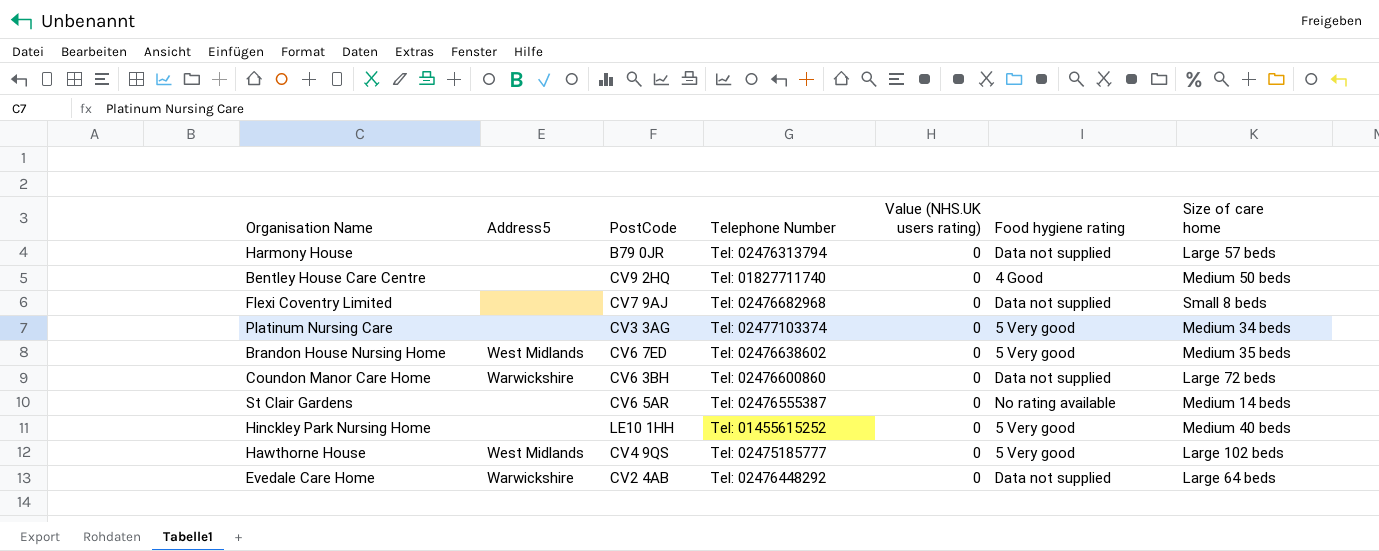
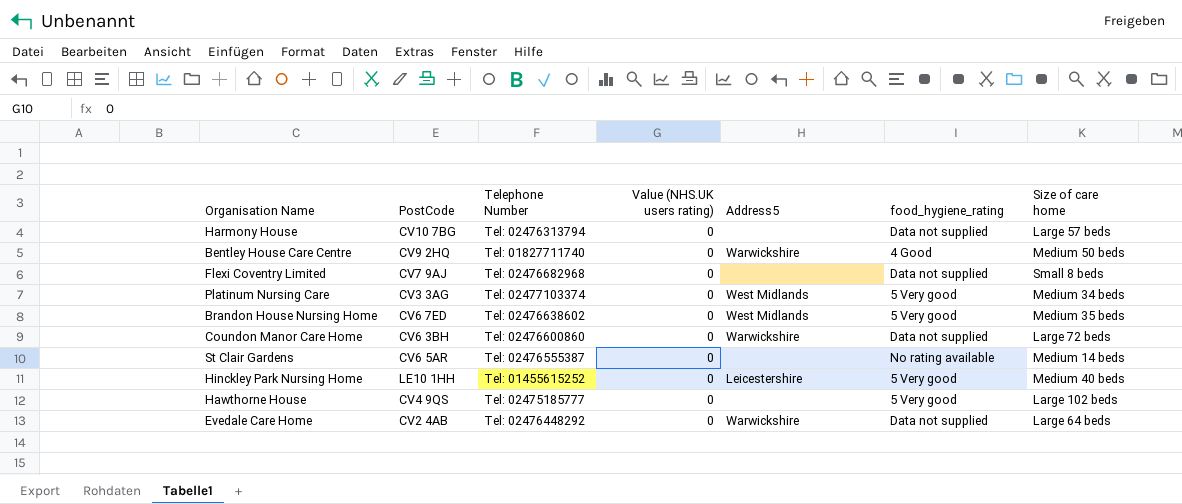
column Address5 | position: 2 -> 5
column name: Food hygiene rating -> food_hygiene_rating
Harmony House | PostCode: B79 0JR -> CV10 7BG
Bentley House Care Centre | Address5: none -> Warwickshire
Platinum Nursing Care | Address5: none -> West Midlands
Hinckley Park Nursing Home | Address5: none -> Leicestershire
Hawthorne House | Address5: West Midlands -> none

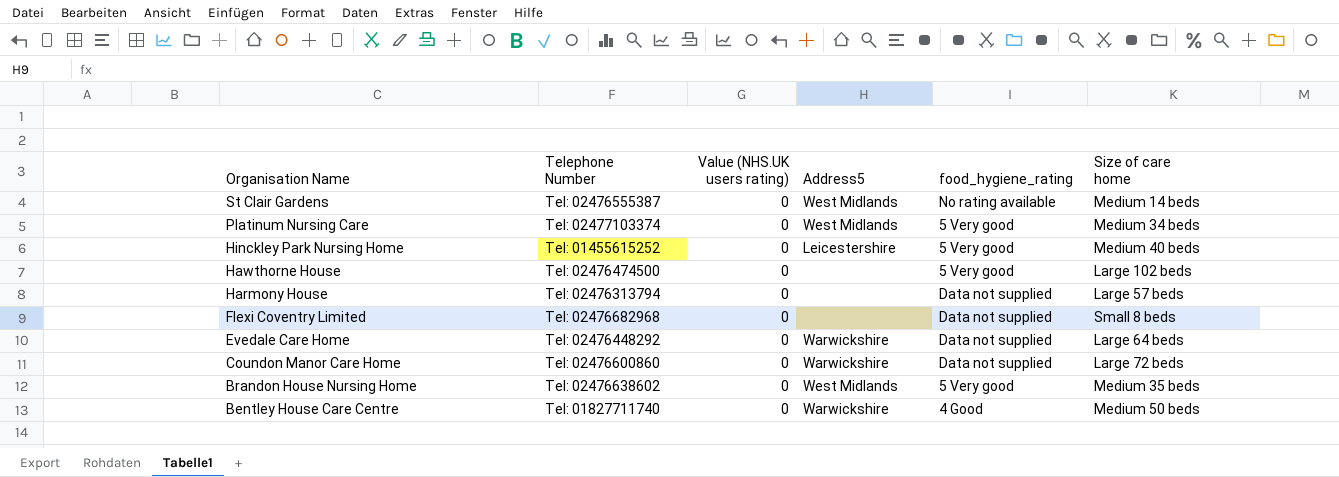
row order: none -> Organisation Name descending
column PostCode | position: 2 -> none
St Clair Gardens | Address5: none -> West Midlands
Hawthorne House | Telephone Number: Tel: 02475185777 -> Tel: 02476474500

